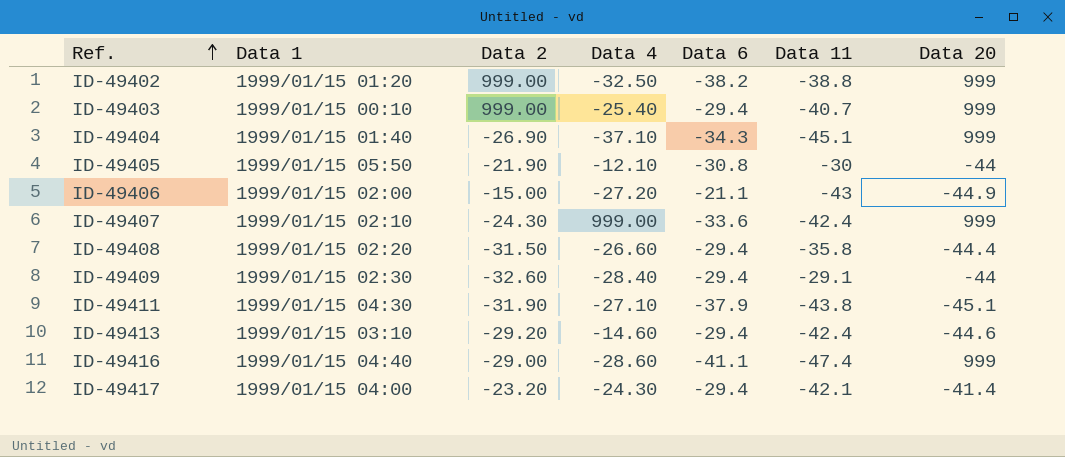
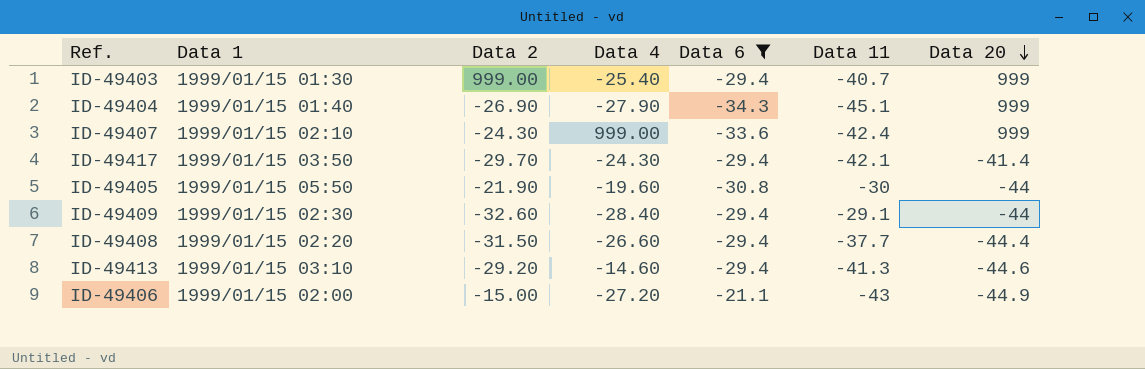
filter: none -> Data 6 >= -34.3
row order: Ref. ascending -> Data 20 descending
ID-49403 | Data 1: 1999/01/15 00:10 -> 1999/01/15 01:30
ID-49404 | Data 4: -37.10 -> -27.90
ID-49417 | Data 1: 1999/01/15 04:00 -> 1999/01/15 03:50
ID-49417 | Data 2: -23.20 -> -29.70
ID-49405 | Data 4: -12.10 -> -19.60
ID-49408 | Data 11: -35.8 -> -37.7
ID-49413 | Data 11: -42.4 -> -41.3

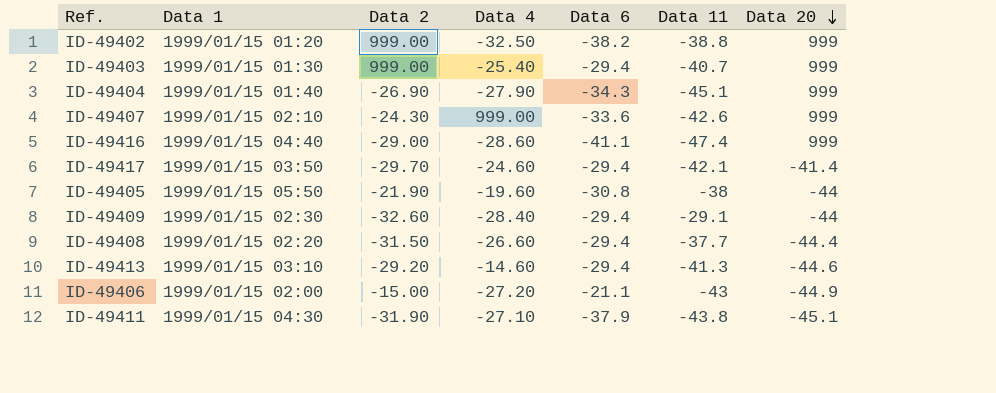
filter: Data 6 >= -34.3 -> none
ID-49407 | Data 11: -42.4 -> -42.6
ID-49417 | Data 4: -24.30 -> -24.60
ID-49405 | Data 11: -30 -> -38

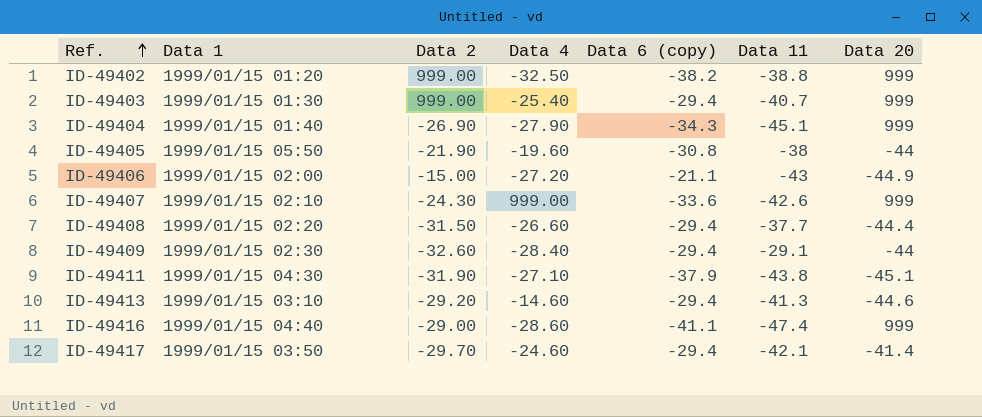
row order: Data 20 descending -> Ref. ascending
column name: Data 6 -> Data 6 (copy)

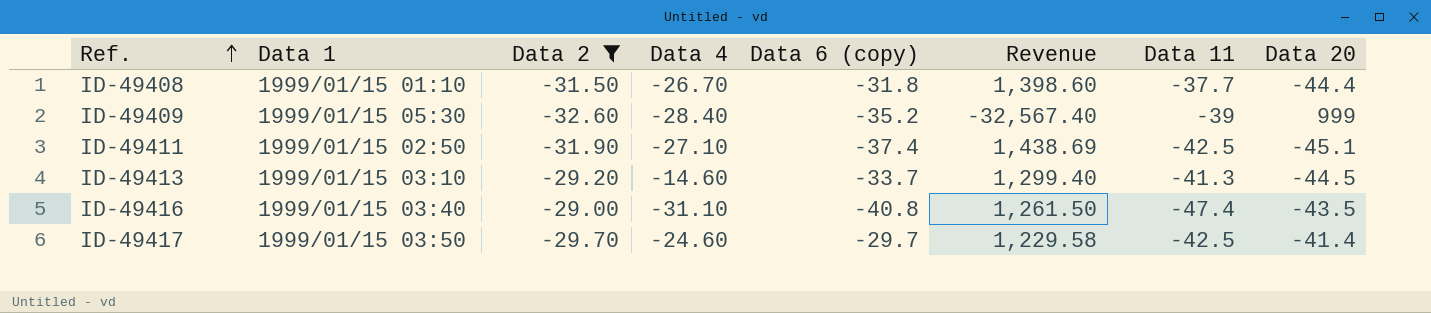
filter: none -> Data 2 <= -29.00
column Revenue | formula: none -> [Data 2] * [Data 20]
ID-49408 | Data 1: 1999/01/15 02:20 -> 1999/01/15 01:10
ID-49408 | Data 4: -26.60 -> -26.70
ID-49408 | Data 6 (copy): -29.4 -> -31.8
ID-49409 | Data 1: 1999/01/15 02:30 -> 1999/01/15 05:30
ID-49409 | Data 6 (copy): -29.4 -> -35.2
ID-49409 | Data 11: -29.1 -> -39
ID-49409 | Data 20: -44 -> 999
ID-49411 | Data 1: 1999/01/15 04:30 -> 1999/01/15 02:50
ID-49411 | Data 6 (copy): -37.9 -> -37.4
ID-49411 | Data 11: -43.8 -> -42.5
ID-49413 | Data 6 (copy): -29.4 -> -33.7
ID-49413 | Data 20: -44.6 -> -44.5
ID-49416 | Data 1: 1999/01/15 04:40 -> 1999/01/15 03:40
ID-49416 | Data 4: -28.60 -> -31.10
ID-49416 | Data 6 (copy): -41.1 -> -40.8
ID-49416 | Data 20: 999 -> -43.5
ID-49417 | Data 6 (copy): -29.4 -> -29.7
ID-49417 | Data 11: -42.1 -> -42.5

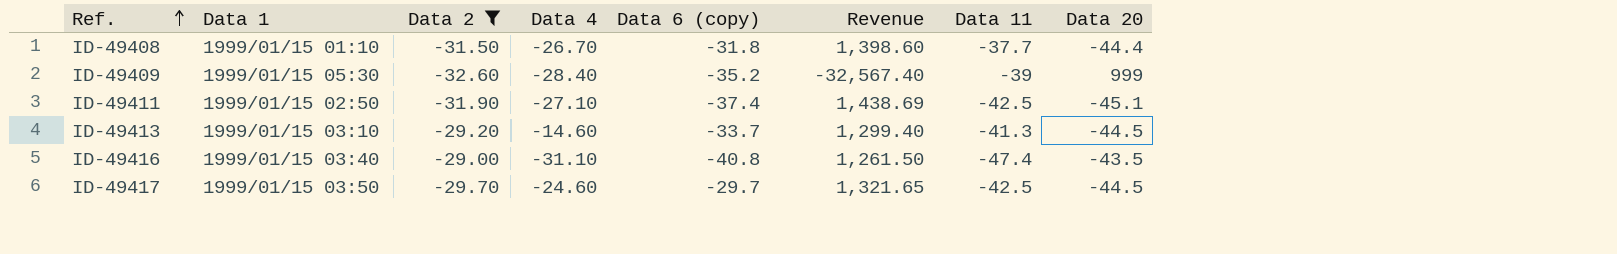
ID-49417 | Revenue: 1,229.58 -> 1,321.65
ID-49417 | Data 20: -41.4 -> -44.5

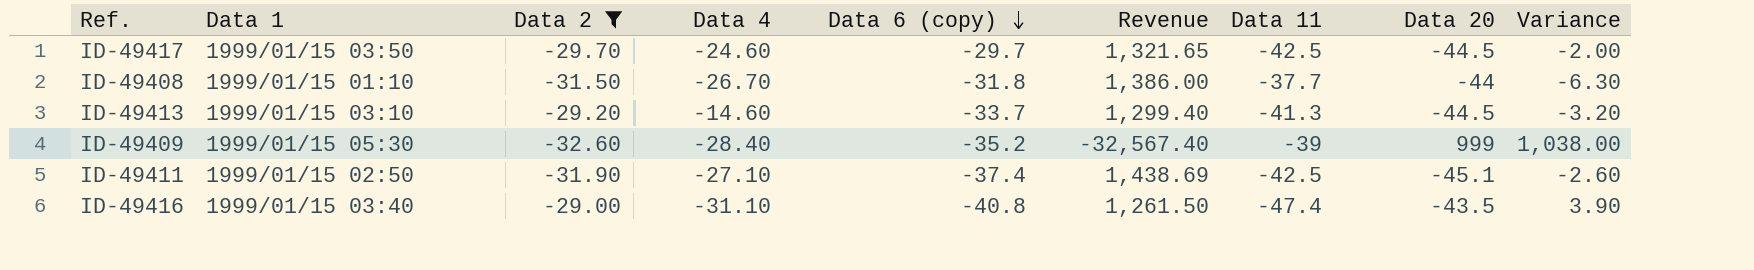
row order: Ref. ascending -> Data 6 (copy) descending
column Variance | formula: none -> [Data 20] - [Data 11]
ID-49408 | Revenue: 1,398.60 -> 1,386.00
ID-49408 | Data 20: -44.4 -> -44

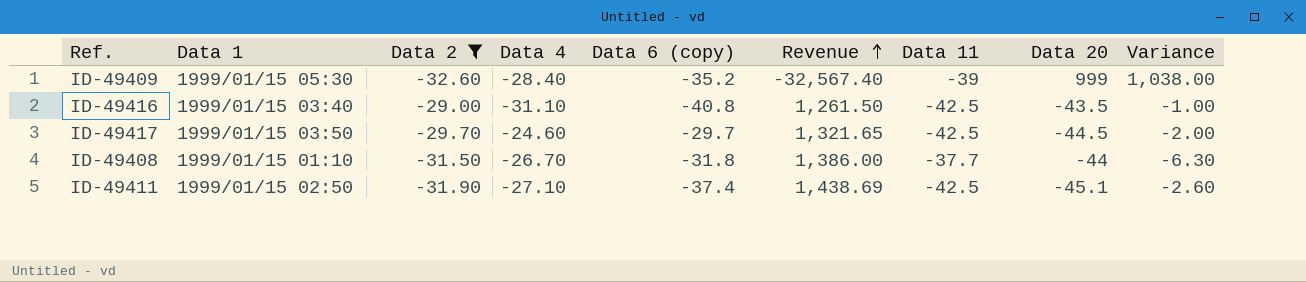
row order: Data 6 (copy) descending -> Revenue ascending
row ID-49413: 1999/01/15 03:10 | -29.20 | -14.60 | -33.7 | 1,299.40 | -41.3 | -44.5 | -3.20 -> none
ID-49416 | Data 11: -47.4 -> -42.5
ID-49416 | Variance: 3.90 -> -1.00

